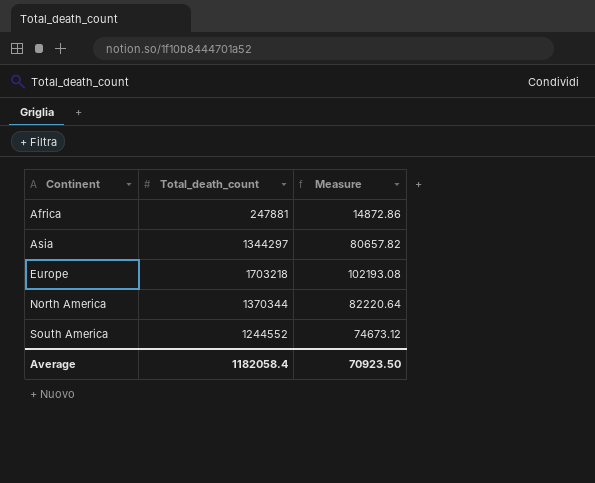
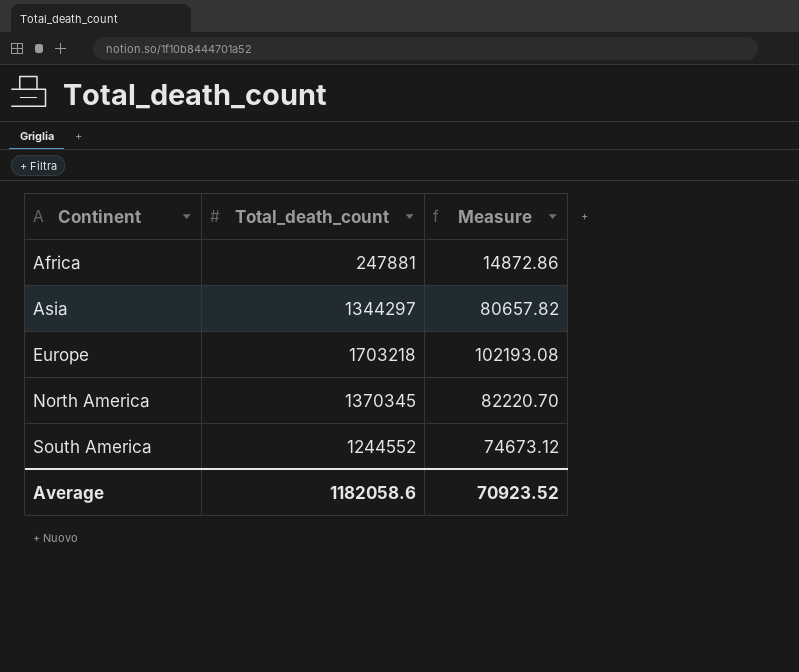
North America | Total_death_count: 1370344 -> 1370345
North America | Measure: 82220.64 -> 82220.70
Average | Total_death_count: 1182058.4 -> 1182058.6
Average | Measure: 70923.50 -> 70923.52

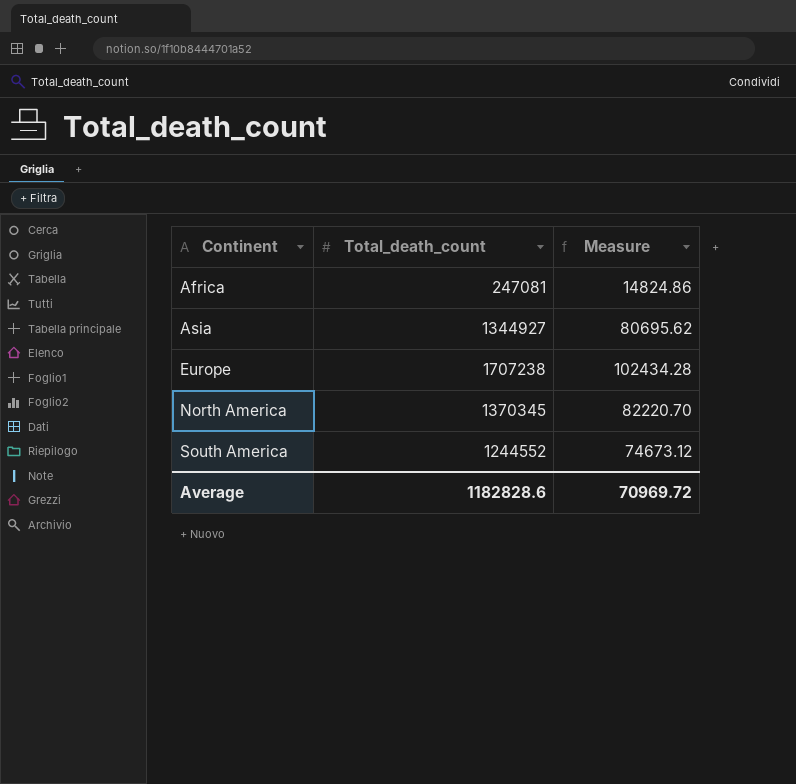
Africa | Total_death_count: 247881 -> 247081
Africa | Measure: 14872.86 -> 14824.86
Asia | Total_death_count: 1344297 -> 1344927
Asia | Measure: 80657.82 -> 80695.62
Europe | Total_death_count: 1703218 -> 1707238
Europe | Measure: 102193.08 -> 102434.28
Average | Total_death_count: 1182058.6 -> 1182828.6
Average | Measure: 70923.52 -> 70969.72

